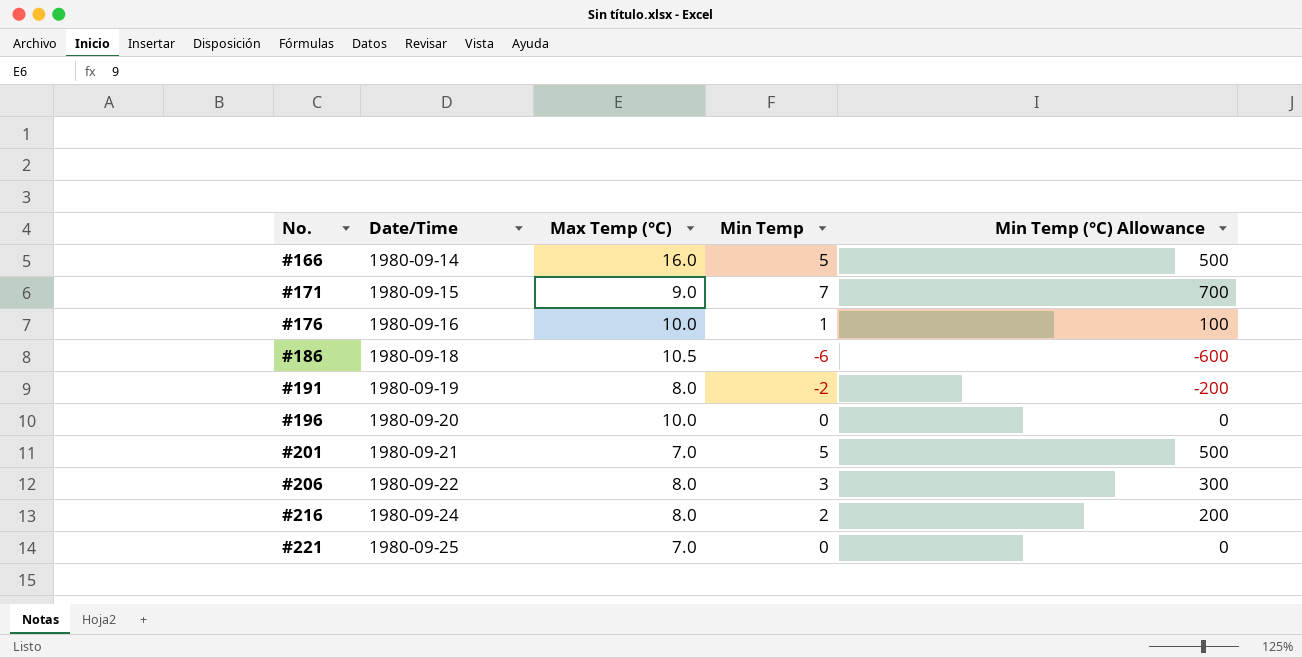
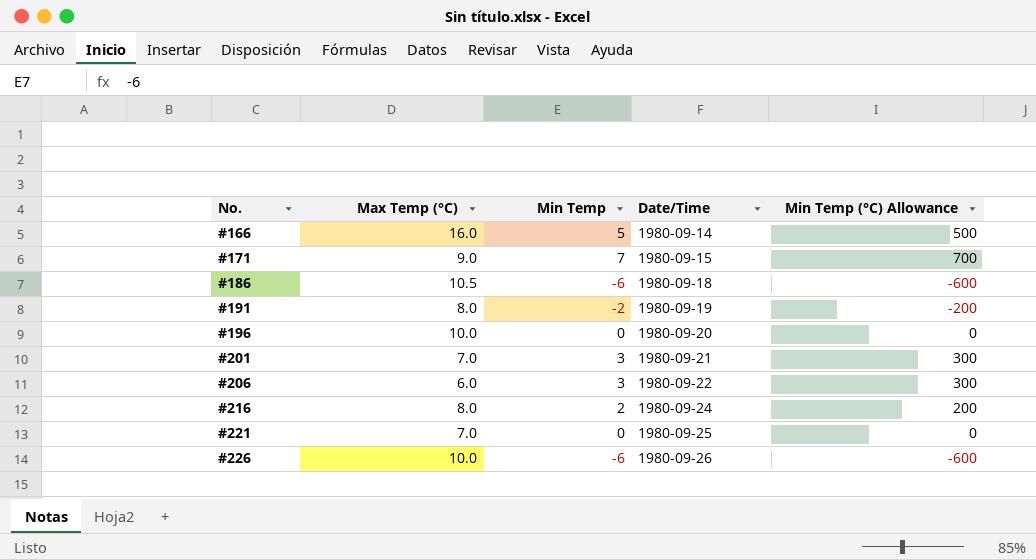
column Date/Time | position: 2 -> 4
row #176: 1980-09-16 | 10.0 | 1 | 100 -> none
#201 | Min Temp: 5 -> 3
#201 | Min Temp (°C) Allowance: 500 -> 300
#206 | Max Temp (°C): 8.0 -> 6.0
row #226: none -> 10.0 | -6 | 1980-09-26 | -600

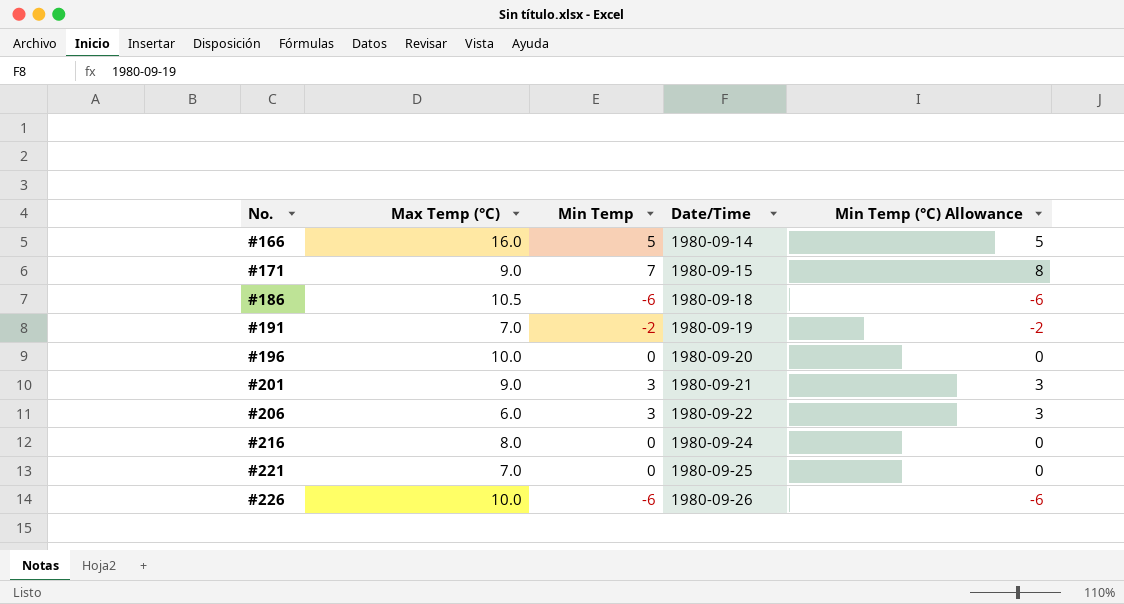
column Min Temp (°C) Allowance | formula: [Min Temp] * 100 -> [Min Temp] * 1.08
#191 | Max Temp (°C): 8.0 -> 7.0
#201 | Max Temp (°C): 7.0 -> 9.0
#216 | Min Temp: 2 -> 0

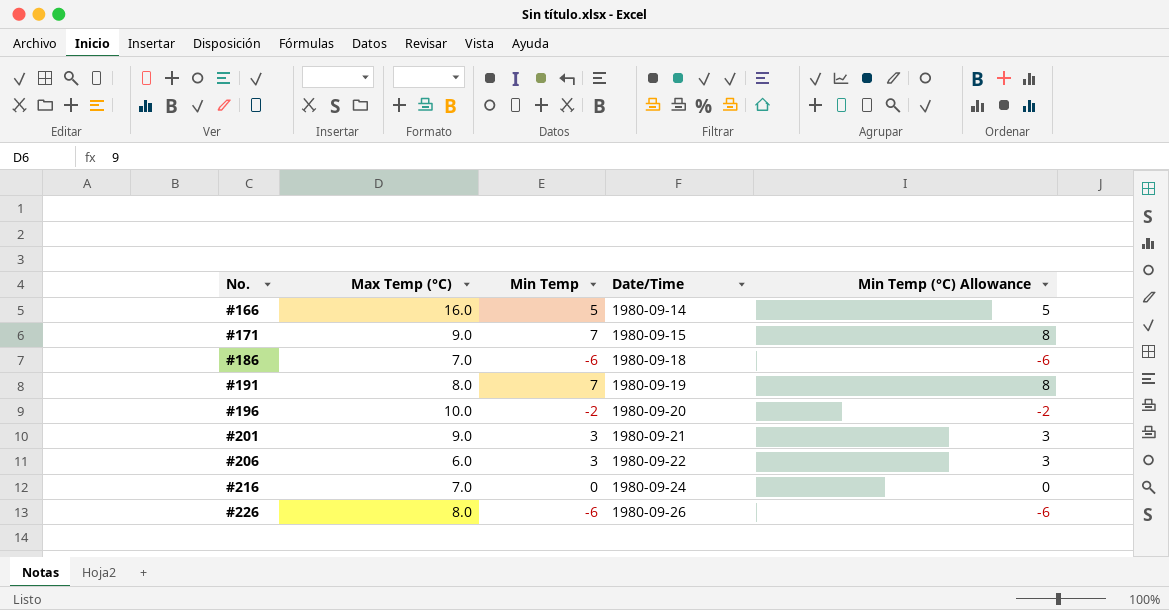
row #221: 7.0 | 0 | 1980-09-25 | 0 -> none
#186 | Max Temp (°C): 10.5 -> 7.0
#191 | Max Temp (°C): 7.0 -> 8.0
#191 | Min Temp: -2 -> 7
#191 | Min Temp (°C) Allowance: -2 -> 8
#196 | Min Temp: 0 -> -2
#196 | Min Temp (°C) Allowance: 0 -> -2
#216 | Max Temp (°C): 8.0 -> 7.0
#226 | Max Temp (°C): 10.0 -> 8.0

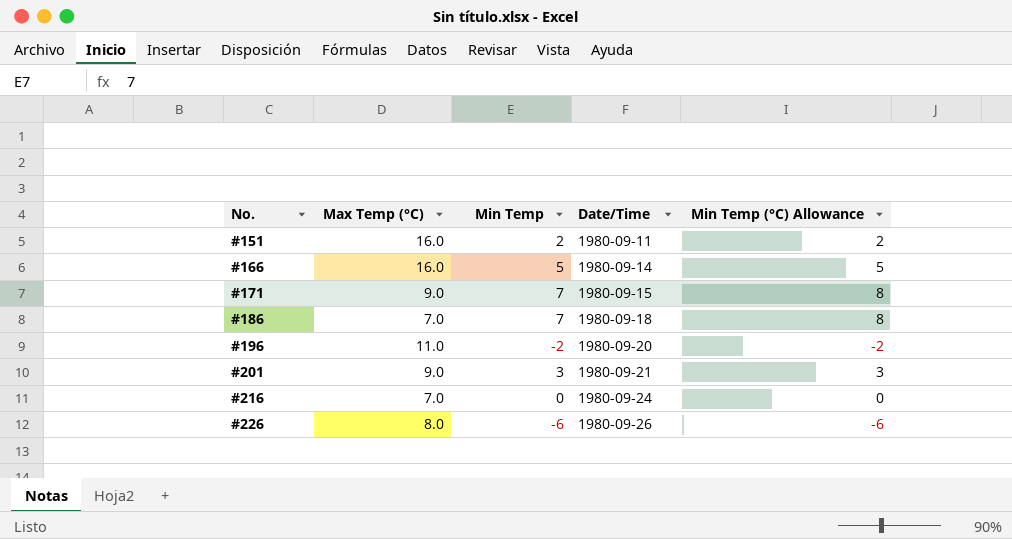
row #191: 8.0 | 7 | 1980-09-19 | 8 -> none
row #206: 6.0 | 3 | 1980-09-22 | 3 -> none
row #151: none -> 16.0 | 2 | 1980-09-11 | 2
#186 | Min Temp: -6 -> 7
#186 | Min Temp (°C) Allowance: -6 -> 8
#196 | Max Temp (°C): 10.0 -> 11.0

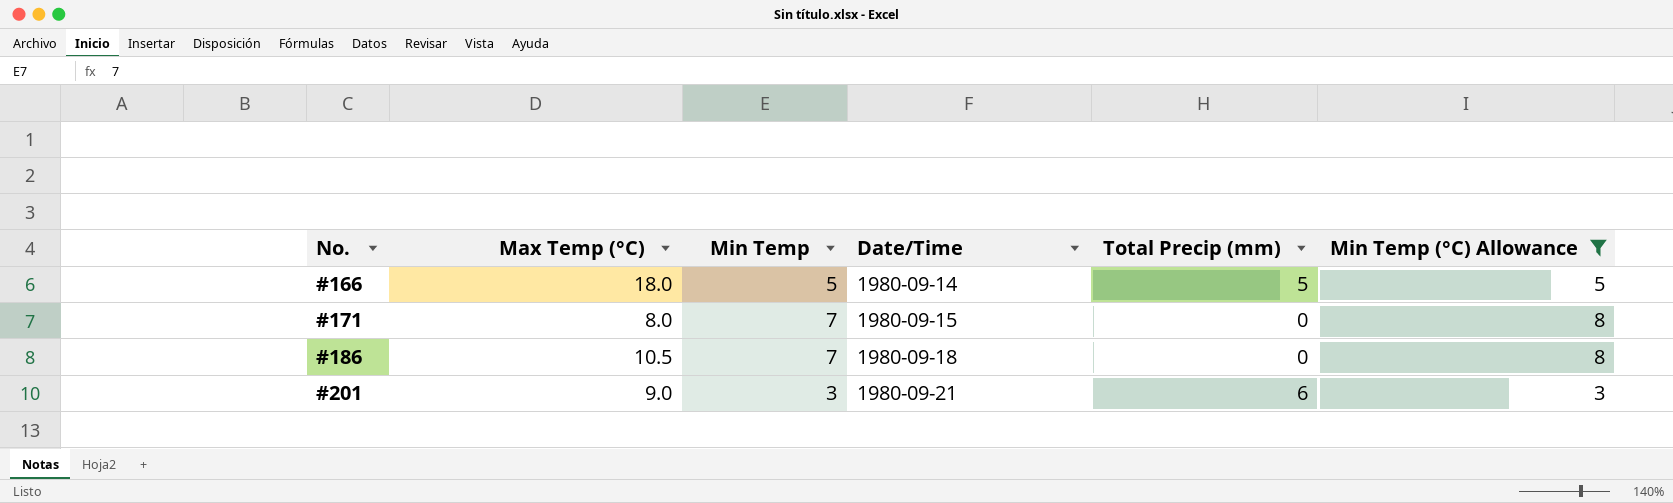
filter: none -> Min Temp (°C) Allowance >= 3
column Total Precip (mm) | position: none -> 5
#166 | Max Temp (°C): 16.0 -> 18.0
#171 | Max Temp (°C): 9.0 -> 8.0
#186 | Max Temp (°C): 7.0 -> 10.5

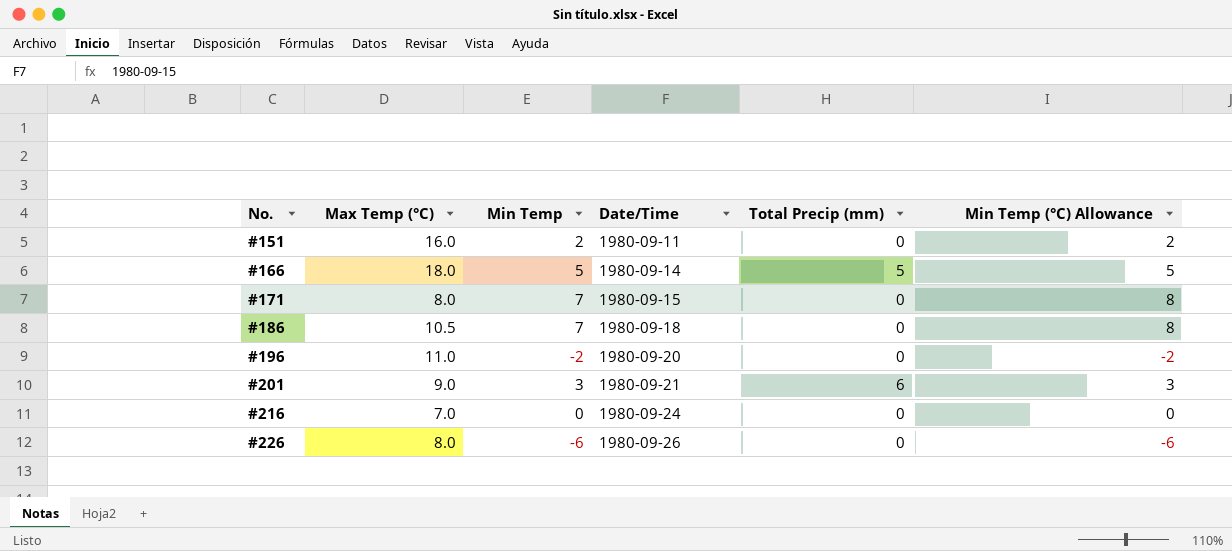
filter: Min Temp (°C) Allowance >= 3 -> none

